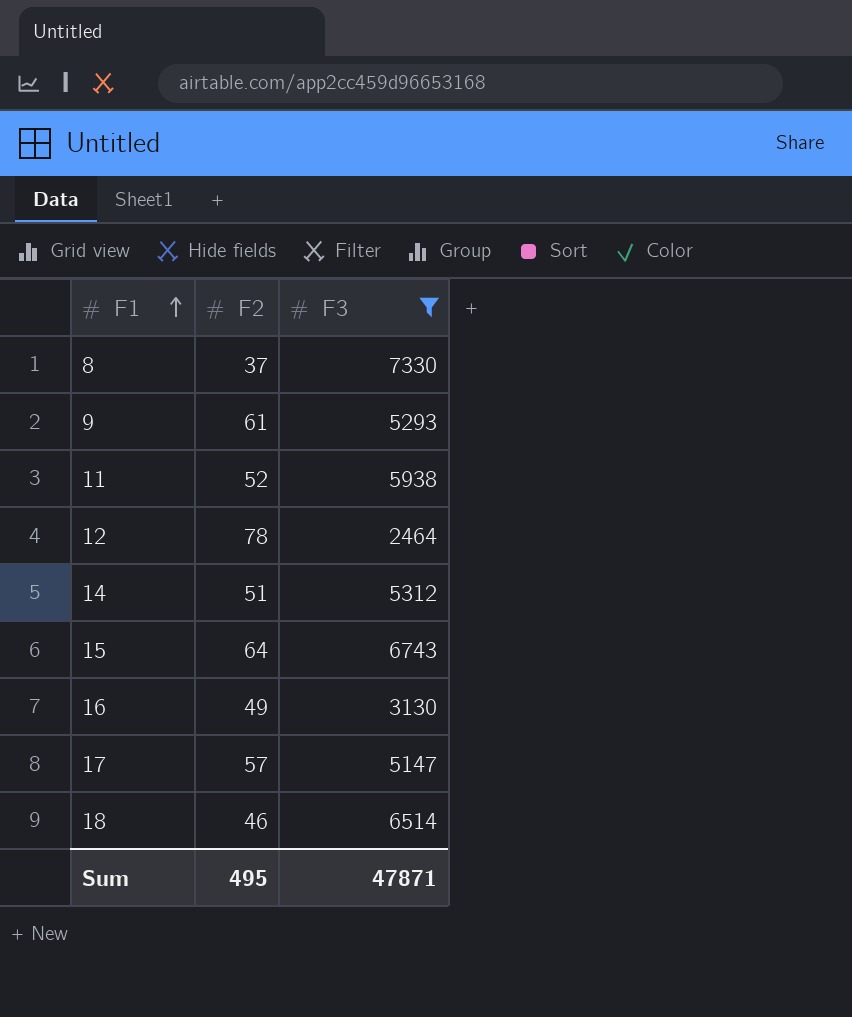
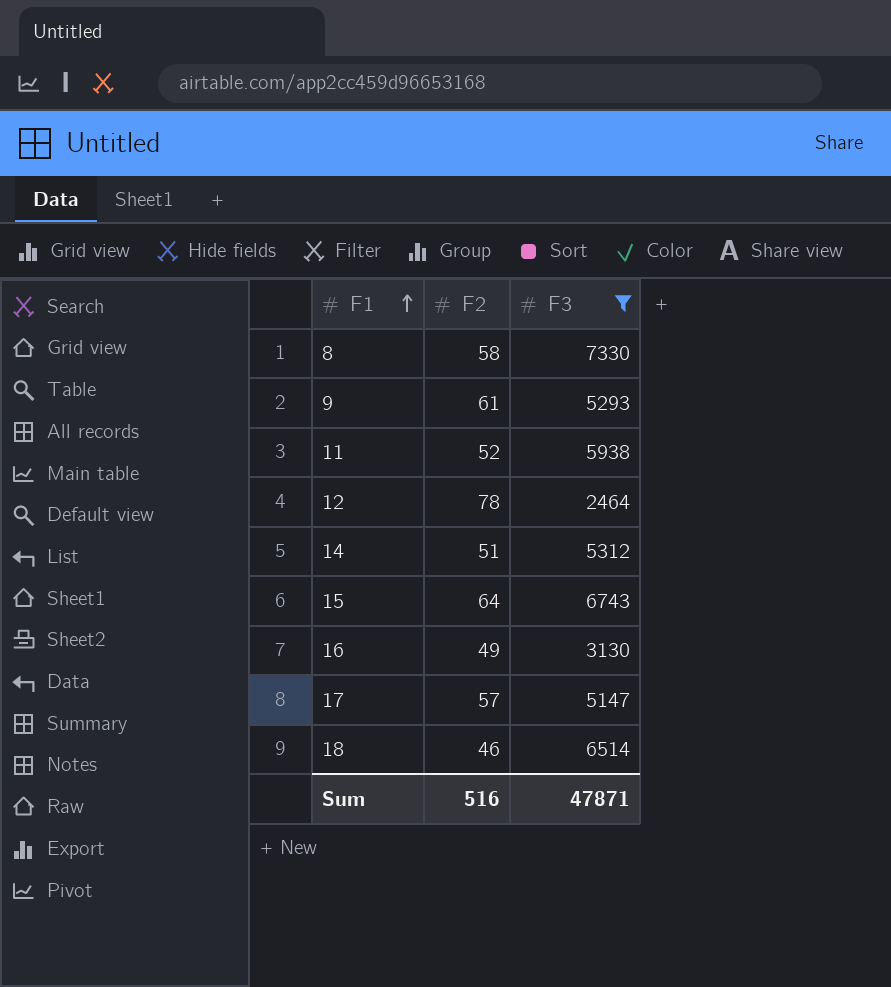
8 | F2: 37 -> 58
Sum | F2: 495 -> 516

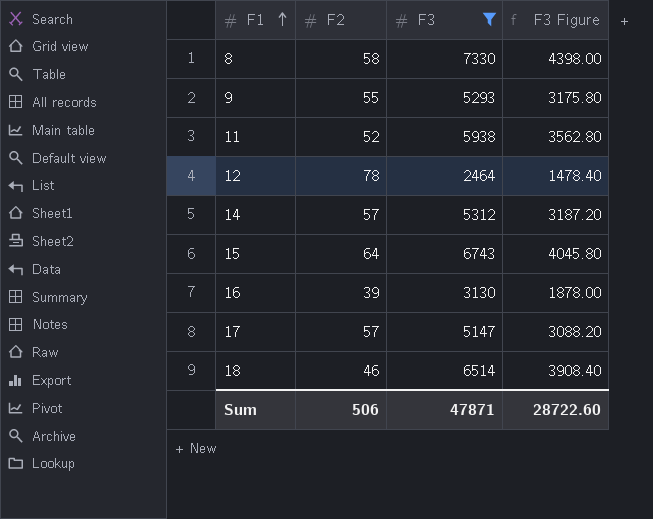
column F3 Figure | formula: none -> [F3] * 0.6
9 | F2: 61 -> 55
14 | F2: 51 -> 57
16 | F2: 49 -> 39
Sum | F2: 516 -> 506

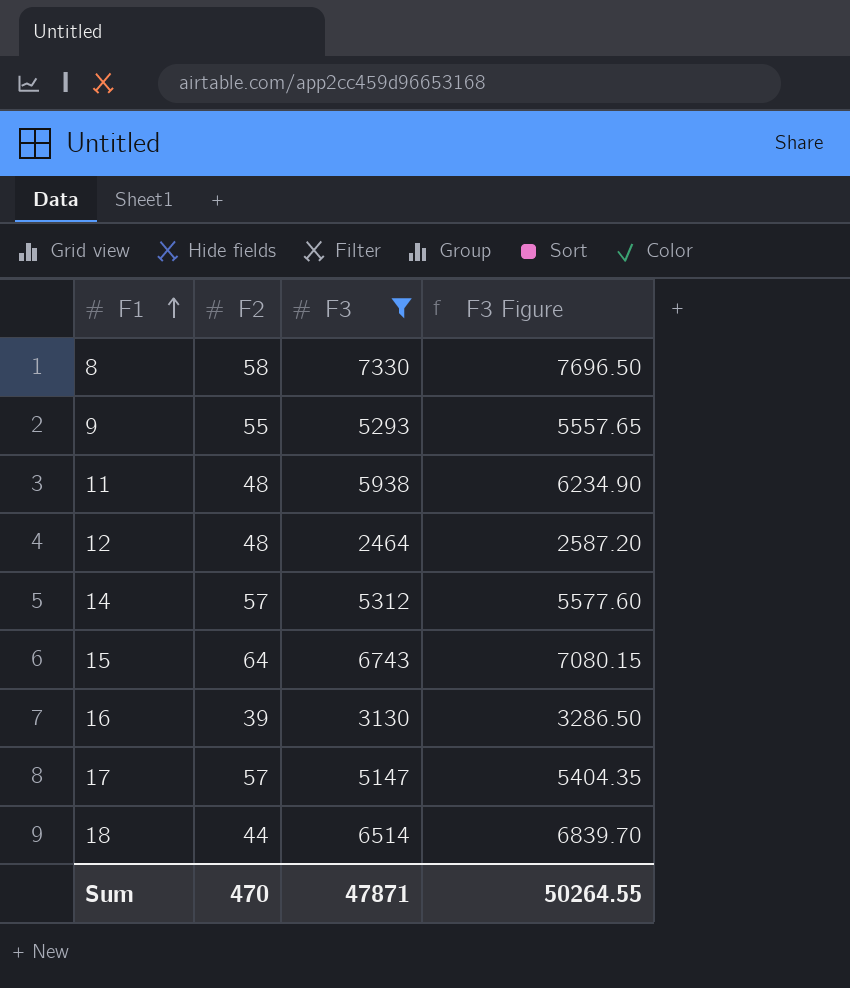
column F3 Figure | formula: [F3] * 0.6 -> [F3] * 1.05
11 | F2: 52 -> 48
12 | F2: 78 -> 48
18 | F2: 46 -> 44
Sum | F2: 506 -> 470
Sum | F3 Figure: 28722.60 -> 50264.55

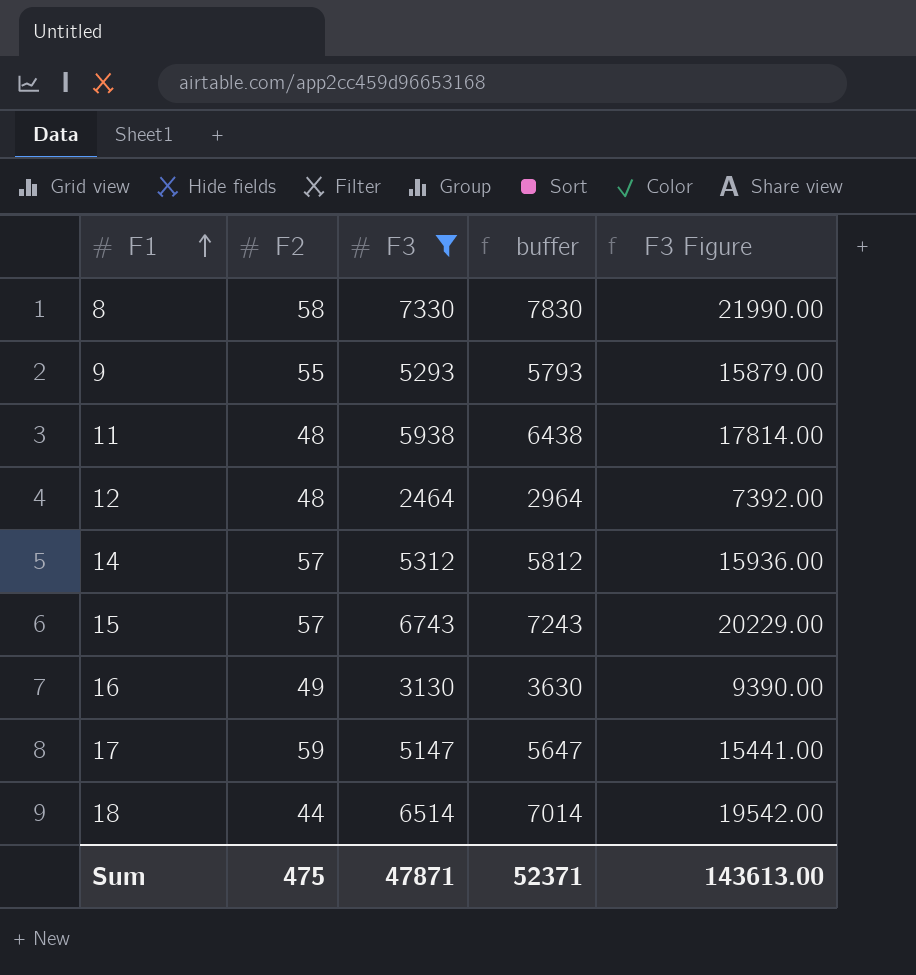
column buffer | formula: none -> [F3] + 500
column F3 Figure | formula: [F3] * 1.05 -> [F3] * 3
15 | F2: 64 -> 57
16 | F2: 39 -> 49
17 | F2: 57 -> 59
Sum | F2: 470 -> 475
Sum | F3 Figure: 50264.55 -> 143613.00

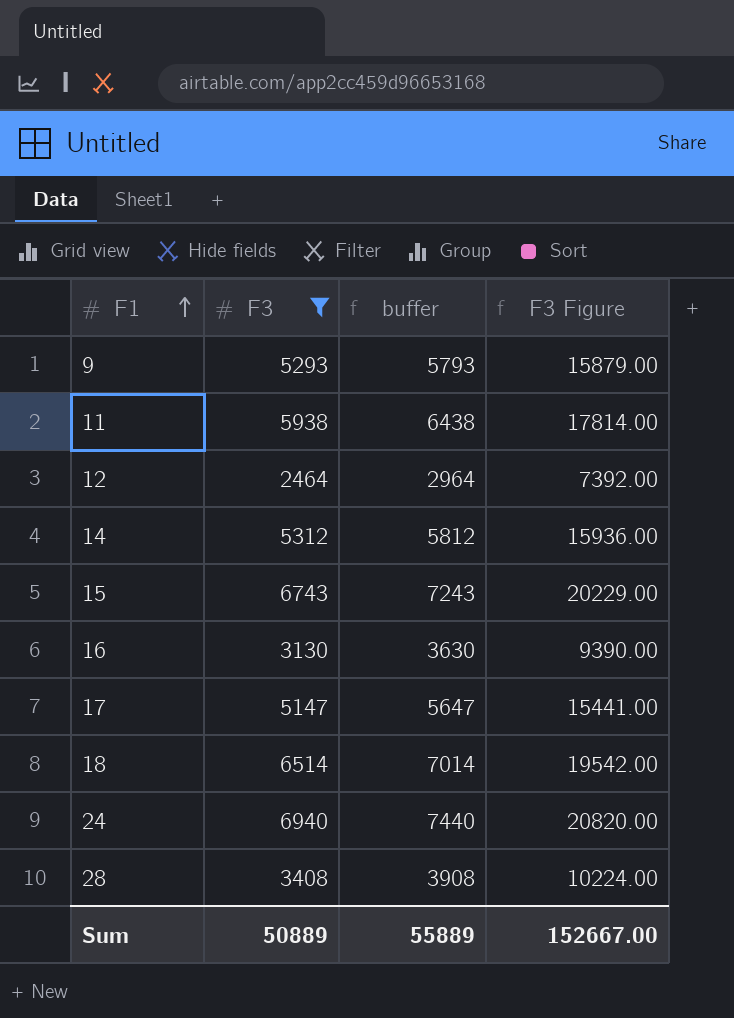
column F2 | position: 2 -> none
row 8: 58 | 7330 | 7830 | 21990.00 -> none
row 24: none -> 6940 | 7440 | 20820.00
row 28: none -> 3408 | 3908 | 10224.00
Sum | F3: 47871 -> 50889
Sum | buffer: 52371 -> 55889
Sum | F3 Figure: 143613.00 -> 152667.00

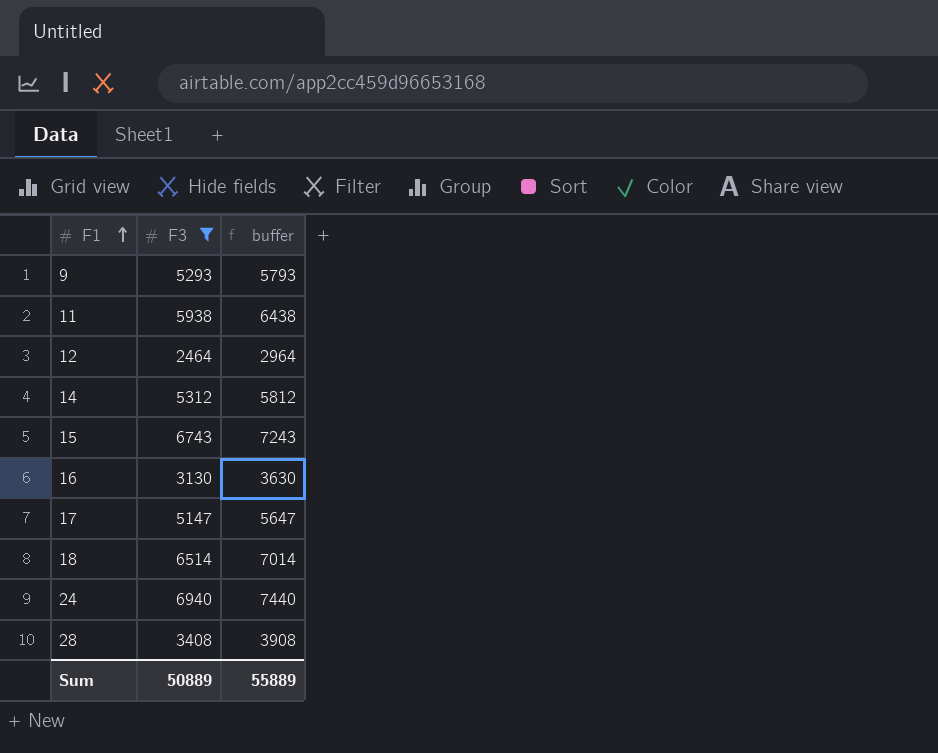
column F3 Figure | formula: [F3] * 3 -> none

